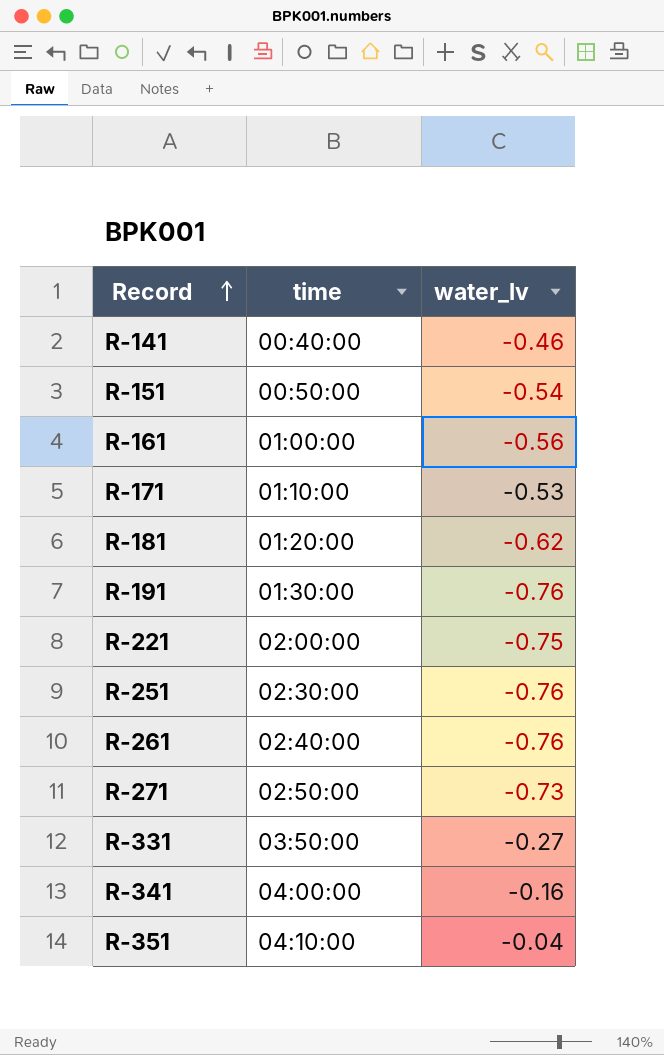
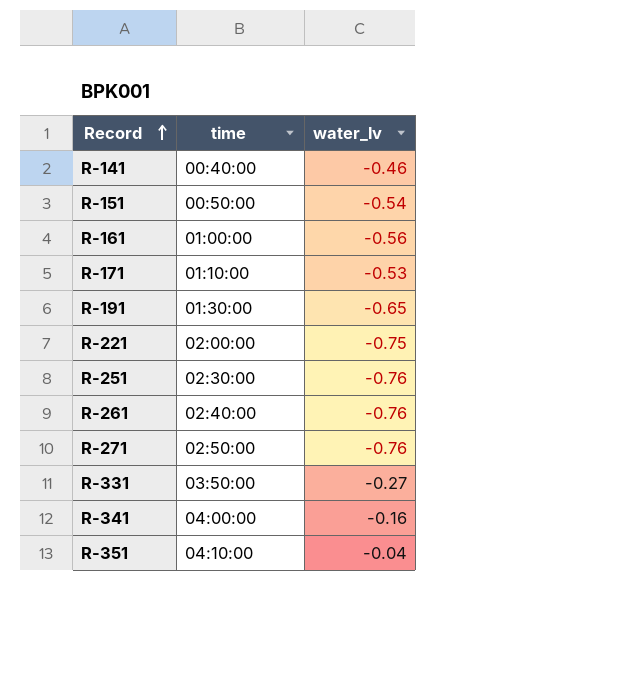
row R-181: 01:20:00 | -0.62 -> none
R-191 | water_lv: -0.76 -> -0.65
R-271 | water_lv: -0.73 -> -0.76

